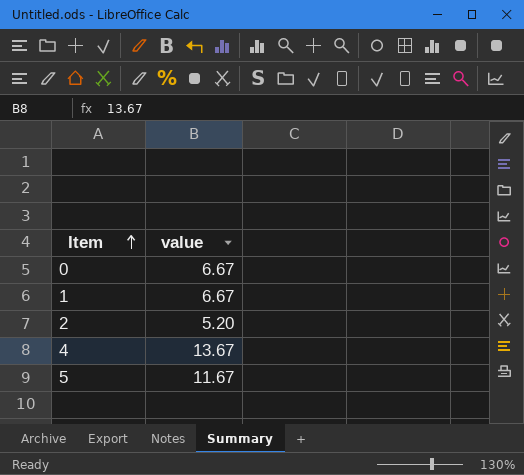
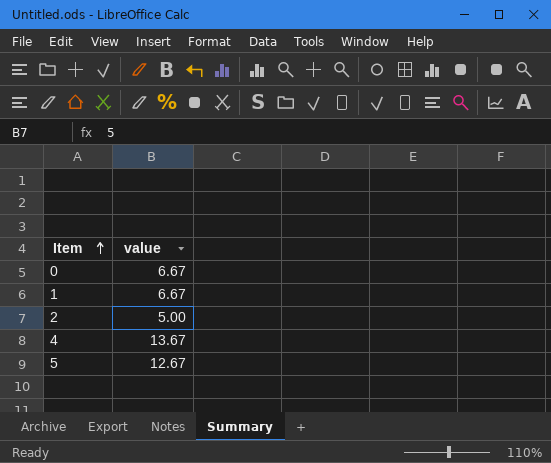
2 | value: 5.20 -> 5.00
5 | value: 11.67 -> 12.67

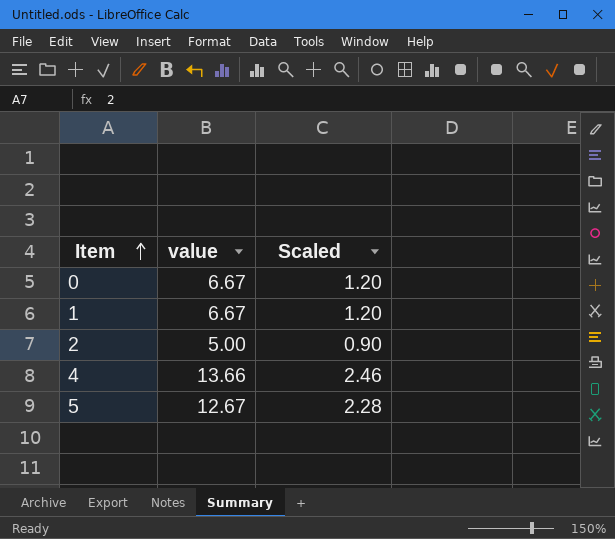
column Scaled | formula: none -> [value] * 0.18
4 | value: 13.67 -> 13.66

